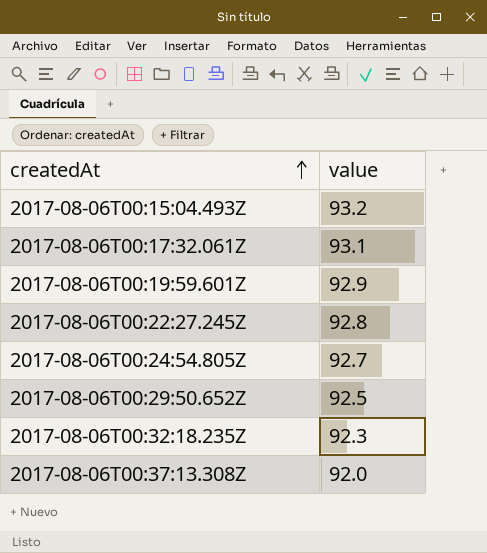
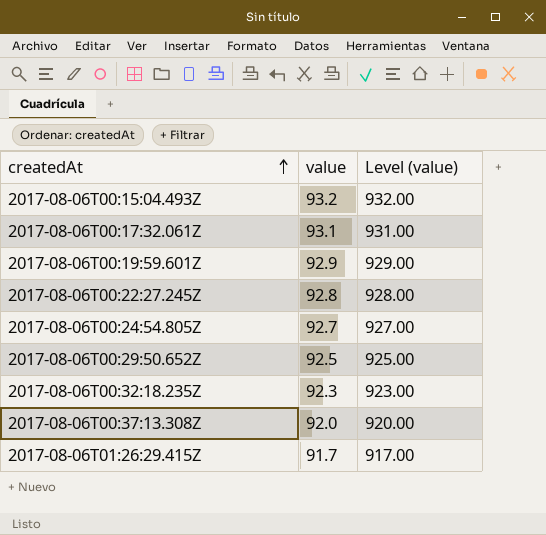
column Level (value) | formula: none -> [value] * 10
row 2017-08-06T01:26:29.415Z: none -> 91.7 | 917.00

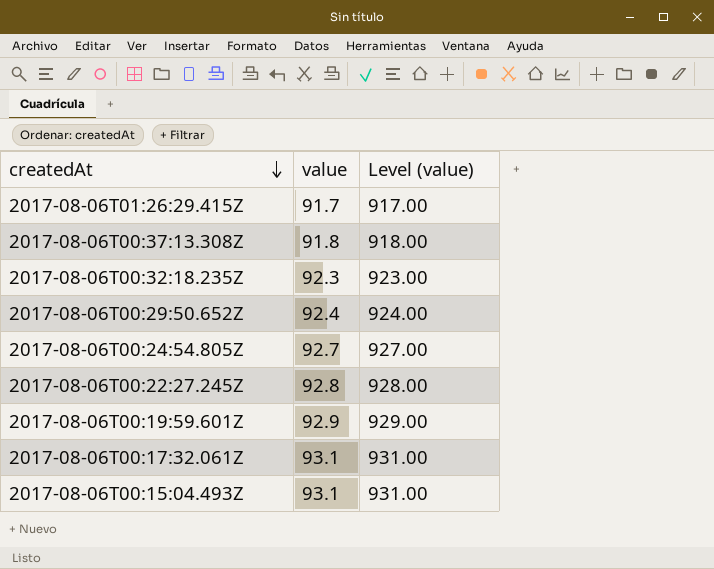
row order: createdAt ascending -> createdAt descending
2017-08-06T00:37:13.308Z | value: 92.0 -> 91.8
2017-08-06T00:37:13.308Z | Level (value): 920.00 -> 918.00
2017-08-06T00:29:50.652Z | value: 92.5 -> 92.4
2017-08-06T00:29:50.652Z | Level (value): 925.00 -> 924.00
2017-08-06T00:15:04.493Z | value: 93.2 -> 93.1
2017-08-06T00:15:04.493Z | Level (value): 932.00 -> 931.00

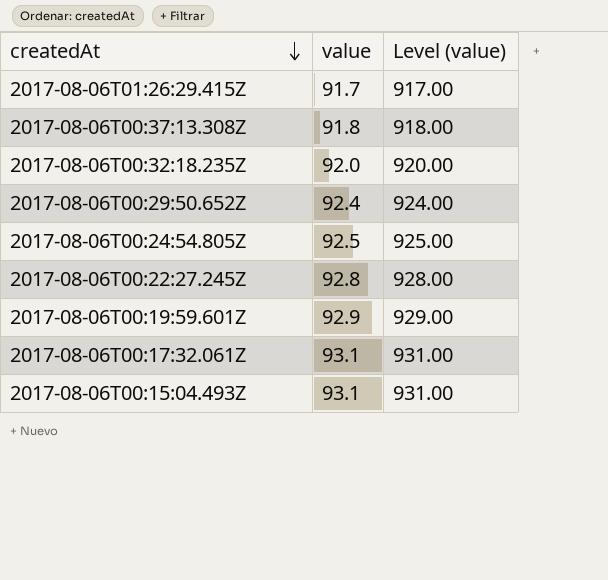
2017-08-06T00:32:18.235Z | value: 92.3 -> 92.0
2017-08-06T00:32:18.235Z | Level (value): 923.00 -> 920.00
2017-08-06T00:24:54.805Z | value: 92.7 -> 92.5
2017-08-06T00:24:54.805Z | Level (value): 927.00 -> 925.00

